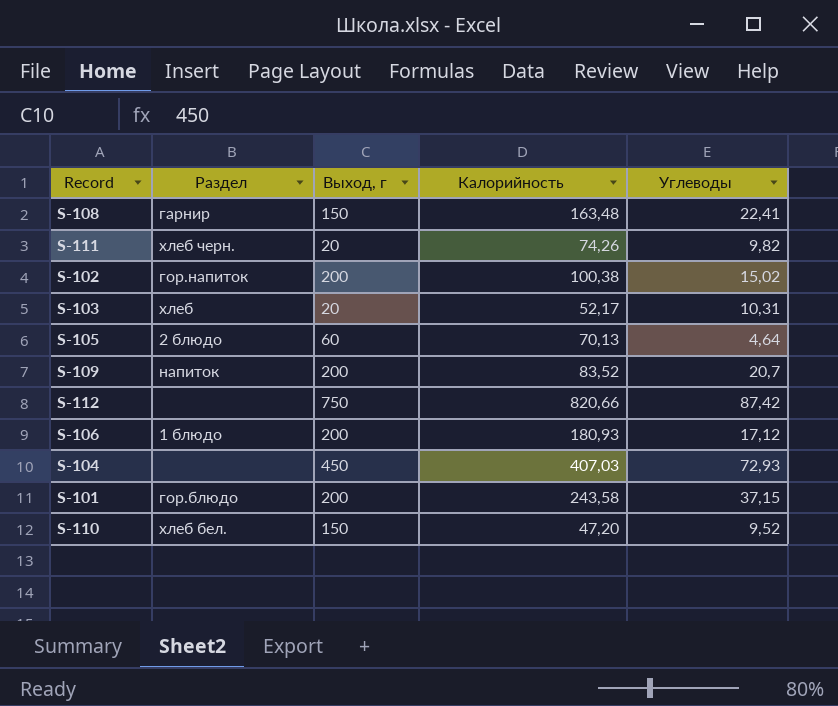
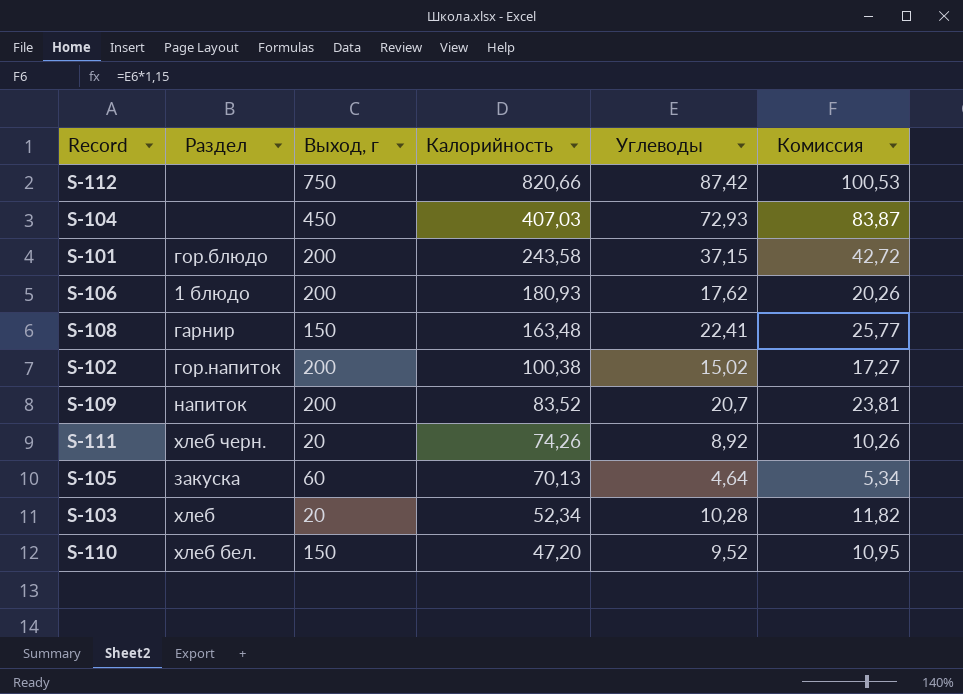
row order: none -> Калорийность descending
column Комиссия | formula: none -> [Углеводы] * 1,15
S-106 | Углеводы: 17,12 -> 17,62
S-111 | Углеводы: 9,82 -> 8,92
S-105 | Раздел: 2 блюдо -> закуска
S-103 | Калорийность: 52,17 -> 52,34
S-103 | Углеводы: 10,31 -> 10,28

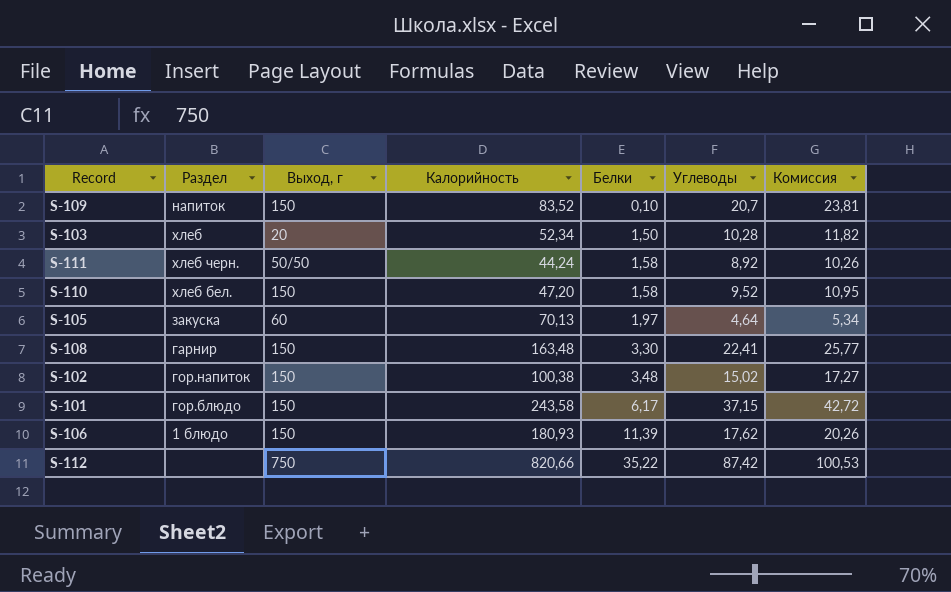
row order: Калорийность descending -> Белки ascending
column Белки | position: none -> 5
row S-104: none | 450 | 407,03 | 72,93 | 83,87 -> none
S-109 | Выход, г: 200 -> 150
S-111 | Выход, г: 20 -> 50/50
S-111 | Калорийность: 74,26 -> 44,24
S-102 | Выход, г: 200 -> 150
S-101 | Выход, г: 200 -> 150
S-106 | Выход, г: 200 -> 150

